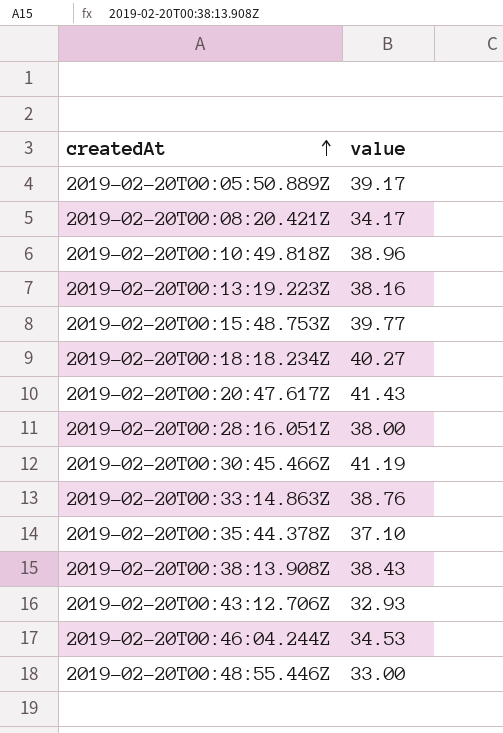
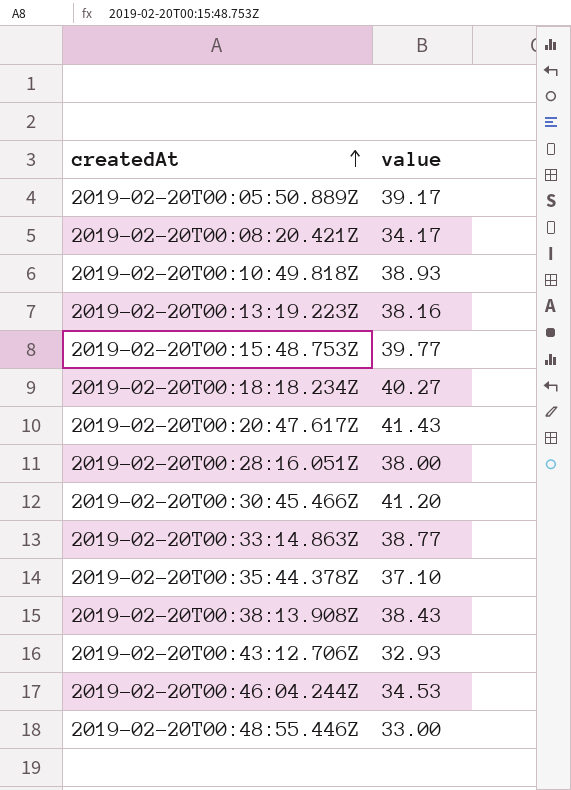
2019-02-20T00:10:49.818Z | value: 38.96 -> 38.93
2019-02-20T00:30:45.466Z | value: 41.19 -> 41.20
2019-02-20T00:33:14.863Z | value: 38.76 -> 38.77

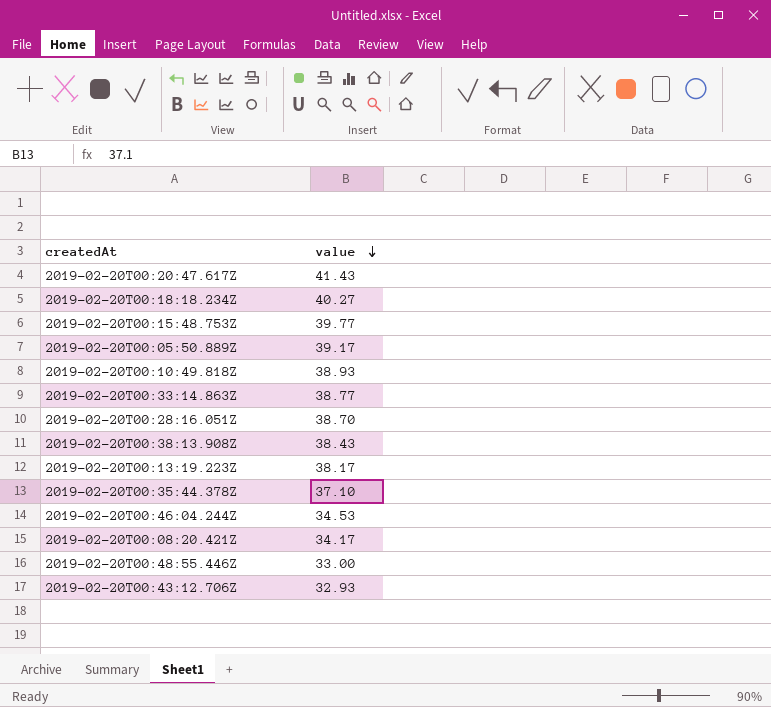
row order: createdAt ascending -> value descending
row 2019-02-20T00:30:45.466Z: 41.20 -> none
2019-02-20T00:28:16.051Z | value: 38.00 -> 38.70
2019-02-20T00:13:19.223Z | value: 38.16 -> 38.17

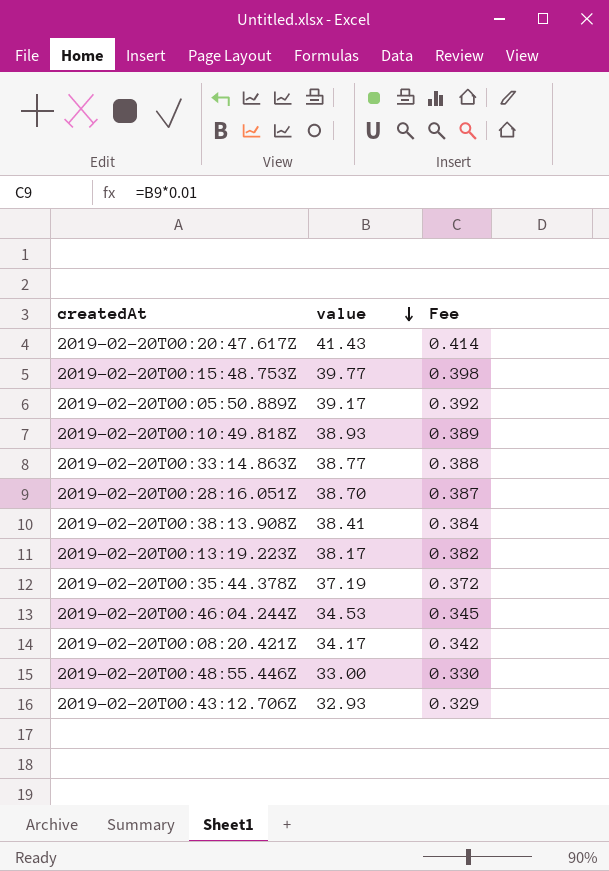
column Fee | formula: none -> [value] * 0.01
row 2019-02-20T00:18:18.234Z: 40.27 -> none
2019-02-20T00:38:13.908Z | value: 38.43 -> 38.41
2019-02-20T00:35:44.378Z | value: 37.10 -> 37.19

